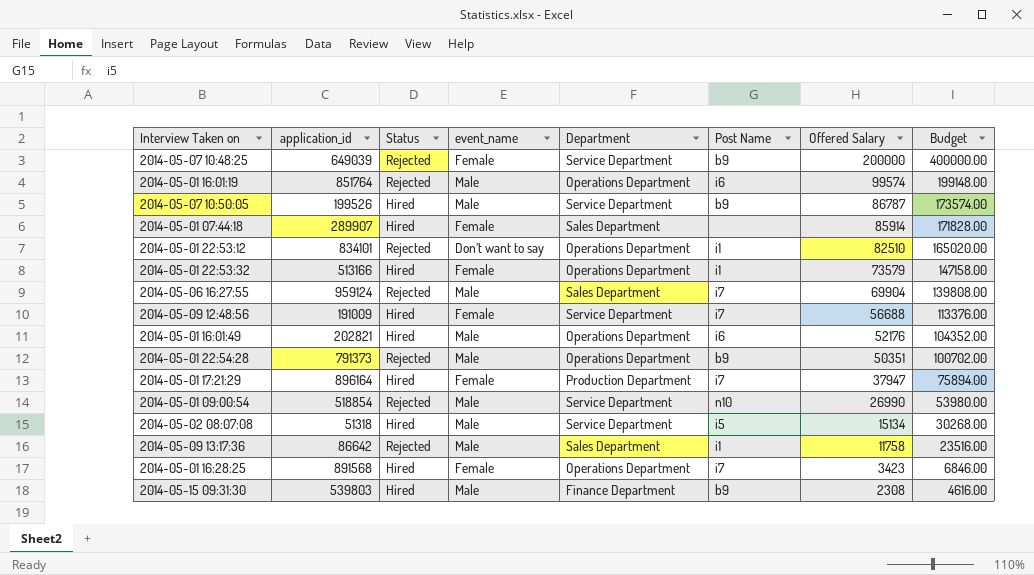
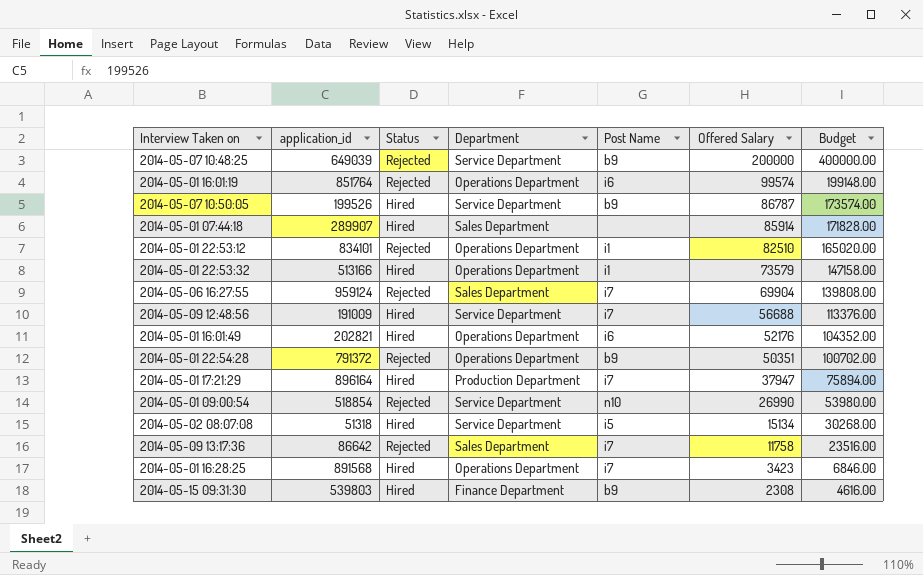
column event_name | position: 4 -> none
2014-05-01 22:54:28 | application_id: 791373 -> 791372
2014-05-09 13:17:36 | Post Name: i1 -> i7

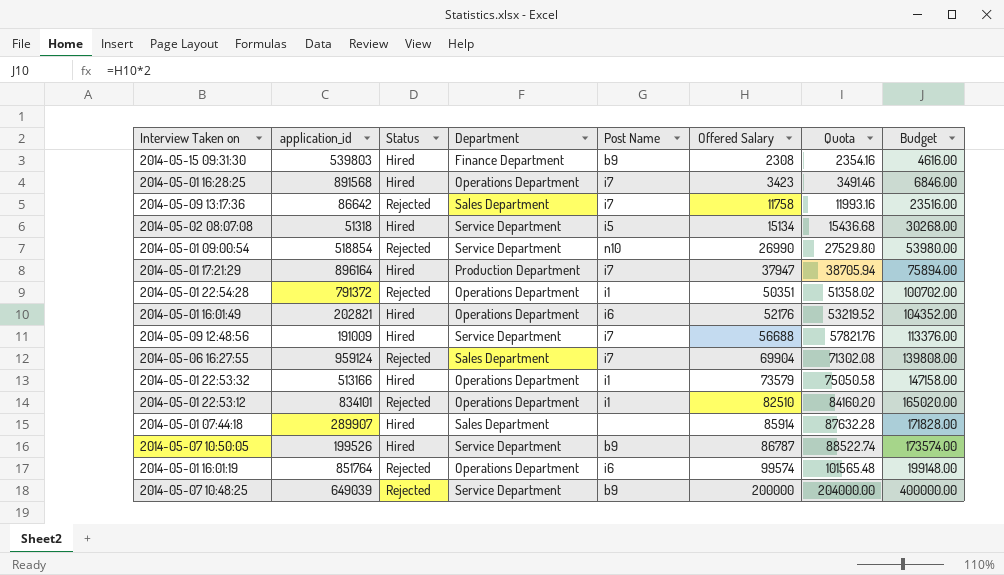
row order: Offered Salary descending -> Offered Salary ascending
column Quota | formula: none -> [Offered Salary] * 1.02
2014-05-01 22:54:28 | Post Name: b9 -> i1

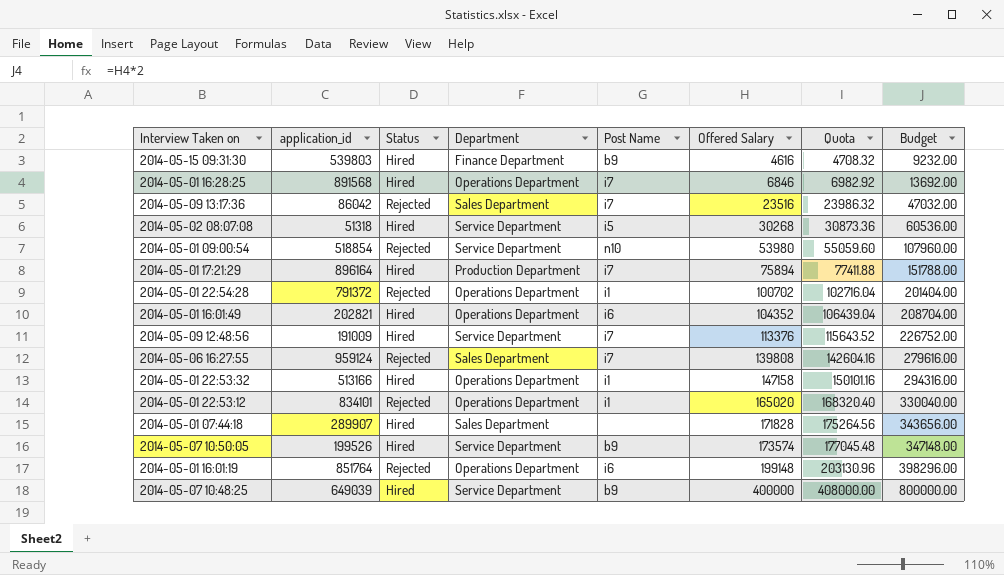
2014-05-15 09:31:30 | Offered Salary: 2308 -> 4616
2014-05-15 09:31:30 | Quota: 2354.16 -> 4708.32
2014-05-15 09:31:30 | Budget: 4616.00 -> 9232.00
2014-05-01 16:28:25 | Offered Salary: 3423 -> 6846
2014-05-01 16:28:25 | Quota: 3491.46 -> 6982.92
2014-05-01 16:28:25 | Budget: 6846.00 -> 13692.00
2014-05-09 13:17:36 | application_id: 86642 -> 86042
2014-05-09 13:17:36 | Offered Salary: 11758 -> 23516
2014-05-09 13:17:36 | Quota: 11993.16 -> 23986.32
2014-05-09 13:17:36 | Budget: 23516.00 -> 47032.00
2014-05-02 08:07:08 | Offered Salary: 15134 -> 30268
2014-05-02 08:07:08 | Quota: 15436.68 -> 30873.36
2014-05-02 08:07:08 | Budget: 30268.00 -> 60536.00
2014-05-01 09:00:54 | Offered Salary: 26990 -> 53980
2014-05-01 09:00:54 | Quota: 27529.80 -> 55059.60
2014-05-01 09:00:54 | Budget: 53980.00 -> 107960.00
2014-05-01 17:21:29 | Offered Salary: 37947 -> 75894
2014-05-01 17:21:29 | Quota: 38705.94 -> 77411.88
2014-05-01 17:21:29 | Budget: 75894.00 -> 151788.00
2014-05-01 22:54:28 | Offered Salary: 50351 -> 100702
2014-05-01 22:54:28 | Quota: 51358.02 -> 102716.04
2014-05-01 22:54:28 | Budget: 100702.00 -> 201404.00
2014-05-01 16:01:49 | Offered Salary: 52176 -> 104352
2014-05-01 16:01:49 | Quota: 53219.52 -> 106439.04
2014-05-01 16:01:49 | Budget: 104352.00 -> 208704.00
2014-05-09 12:48:56 | Offered Salary: 56688 -> 113376
2014-05-09 12:48:56 | Quota: 57821.76 -> 115643.52
2014-05-09 12:48:56 | Budget: 113376.00 -> 226752.00
2014-05-06 16:27:55 | Offered Salary: 69904 -> 139808
2014-05-06 16:27:55 | Quota: 71302.08 -> 142604.16
2014-05-06 16:27:55 | Budget: 139808.00 -> 279616.00
2014-05-01 22:53:32 | Offered Salary: 73579 -> 147158
2014-05-01 22:53:32 | Quota: 75050.58 -> 150101.16
2014-05-01 22:53:32 | Budget: 147158.00 -> 294316.00
2014-05-01 22:53:12 | Offered Salary: 82510 -> 165020
2014-05-01 22:53:12 | Quota: 84160.20 -> 168320.40
2014-05-01 22:53:12 | Budget: 165020.00 -> 330040.00
2014-05-01 07:44:18 | Offered Salary: 85914 -> 171828
2014-05-01 07:44:18 | Quota: 87632.28 -> 175264.56
2014-05-01 07:44:18 | Budget: 171828.00 -> 343656.00
2014-05-07 10:50:05 | Offered Salary: 86787 -> 173574
2014-05-07 10:50:05 | Quota: 88522.74 -> 177045.48
2014-05-07 10:50:05 | Budget: 173574.00 -> 347148.00
2014-05-01 16:01:19 | Offered Salary: 99574 -> 199148
2014-05-01 16:01:19 | Quota: 101565.48 -> 203130.96
2014-05-01 16:01:19 | Budget: 199148.00 -> 398296.00
2014-05-07 10:48:25 | Status: Rejected -> Hired
2014-05-07 10:48:25 | Offered Salary: 200000 -> 400000
2014-05-07 10:48:25 | Quota: 204000.00 -> 408000.00
2014-05-07 10:48:25 | Budget: 400000.00 -> 800000.00

